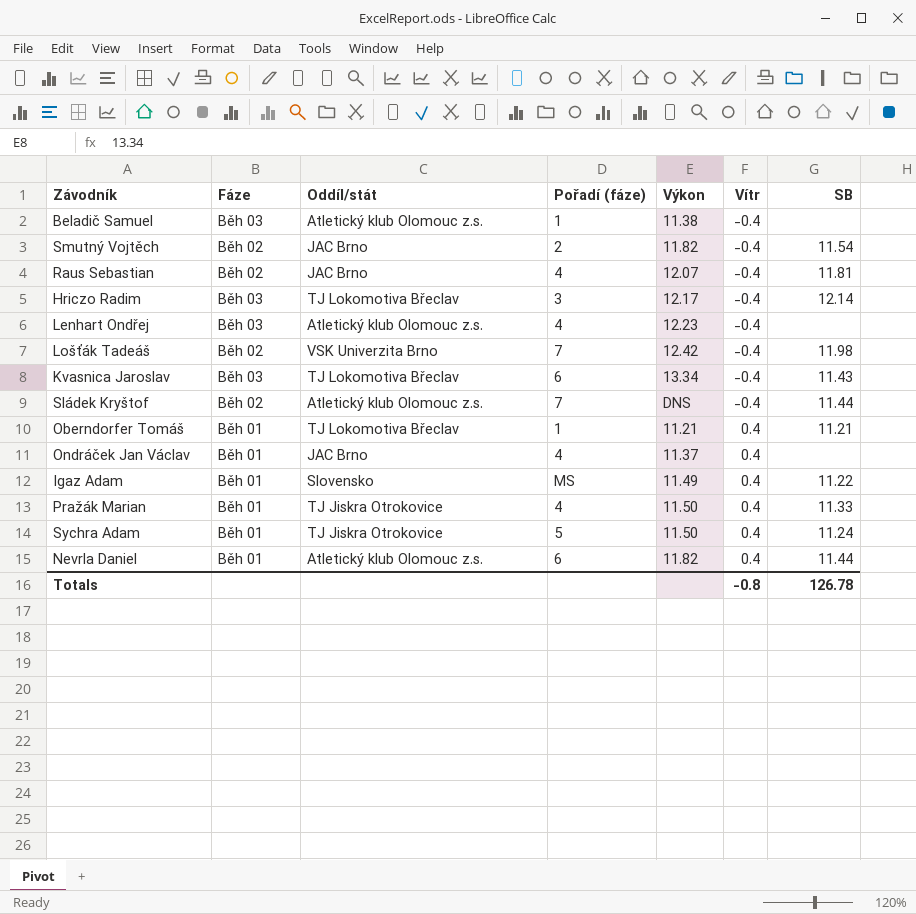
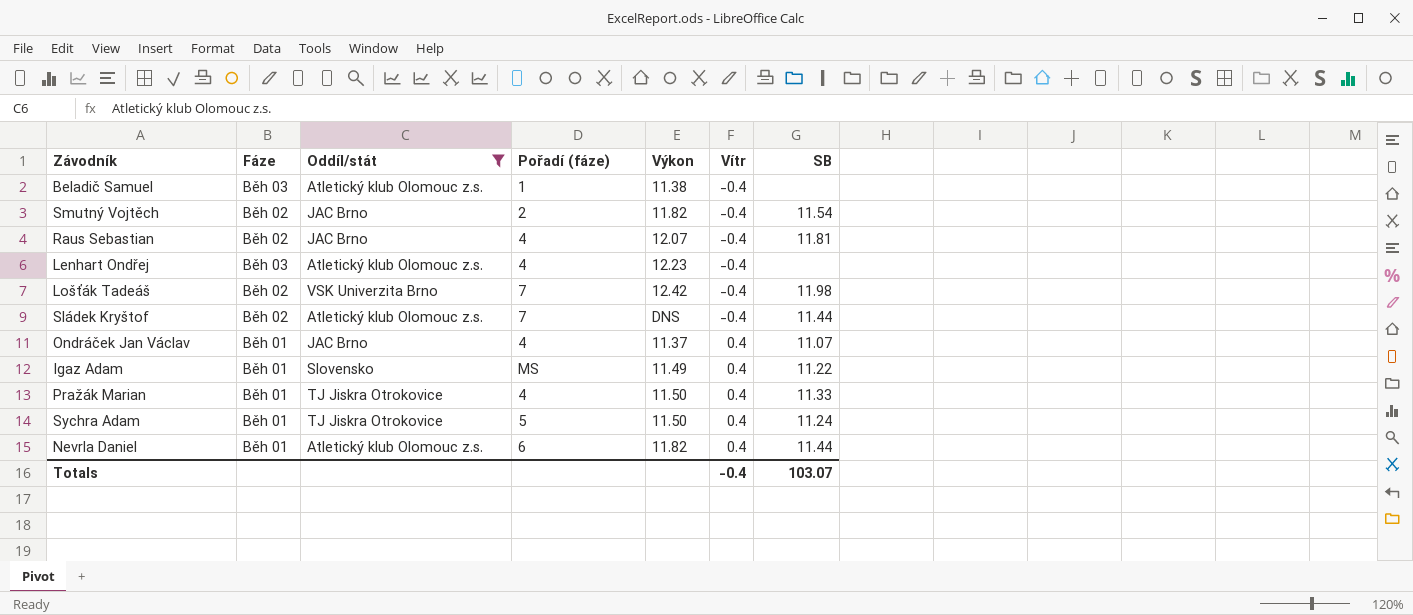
filter: none -> Oddíl/stát != TJ Lokomotiva Břeclav
Ondráček Jan Václav | SB: none -> 11.07
Totals | Vítr: -0.8 -> -0.4
Totals | SB: 126.78 -> 103.07

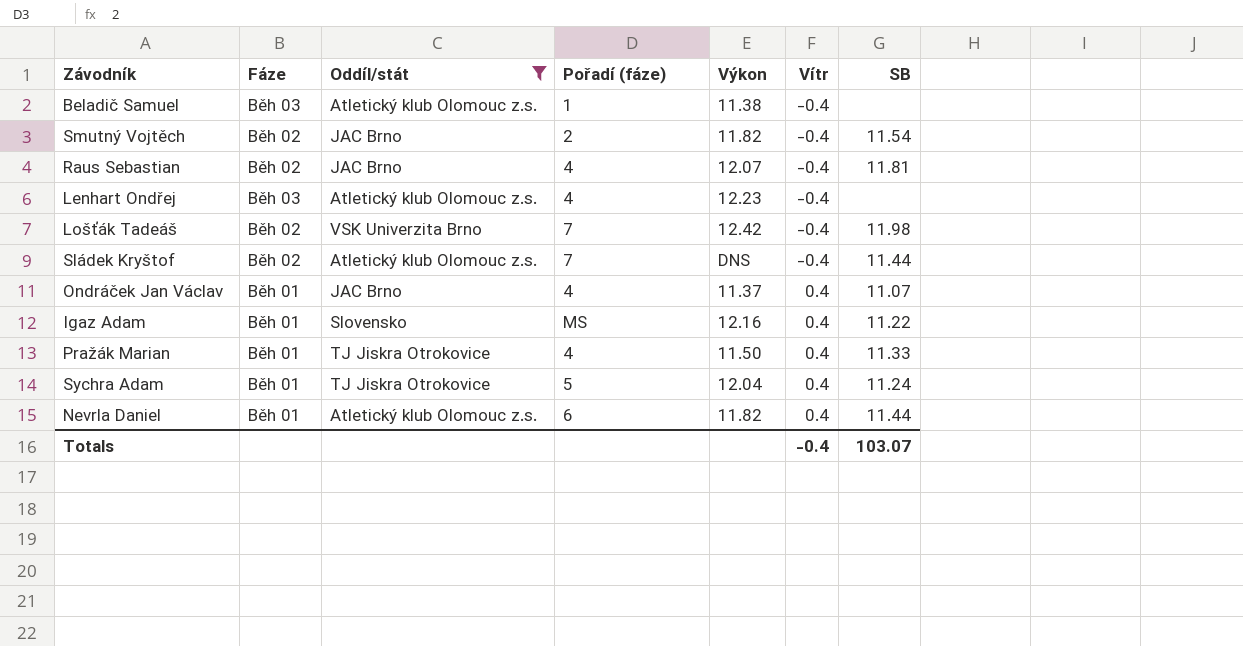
Igaz Adam | Výkon: 11.49 -> 12.16
Sychra Adam | Výkon: 11.50 -> 12.04

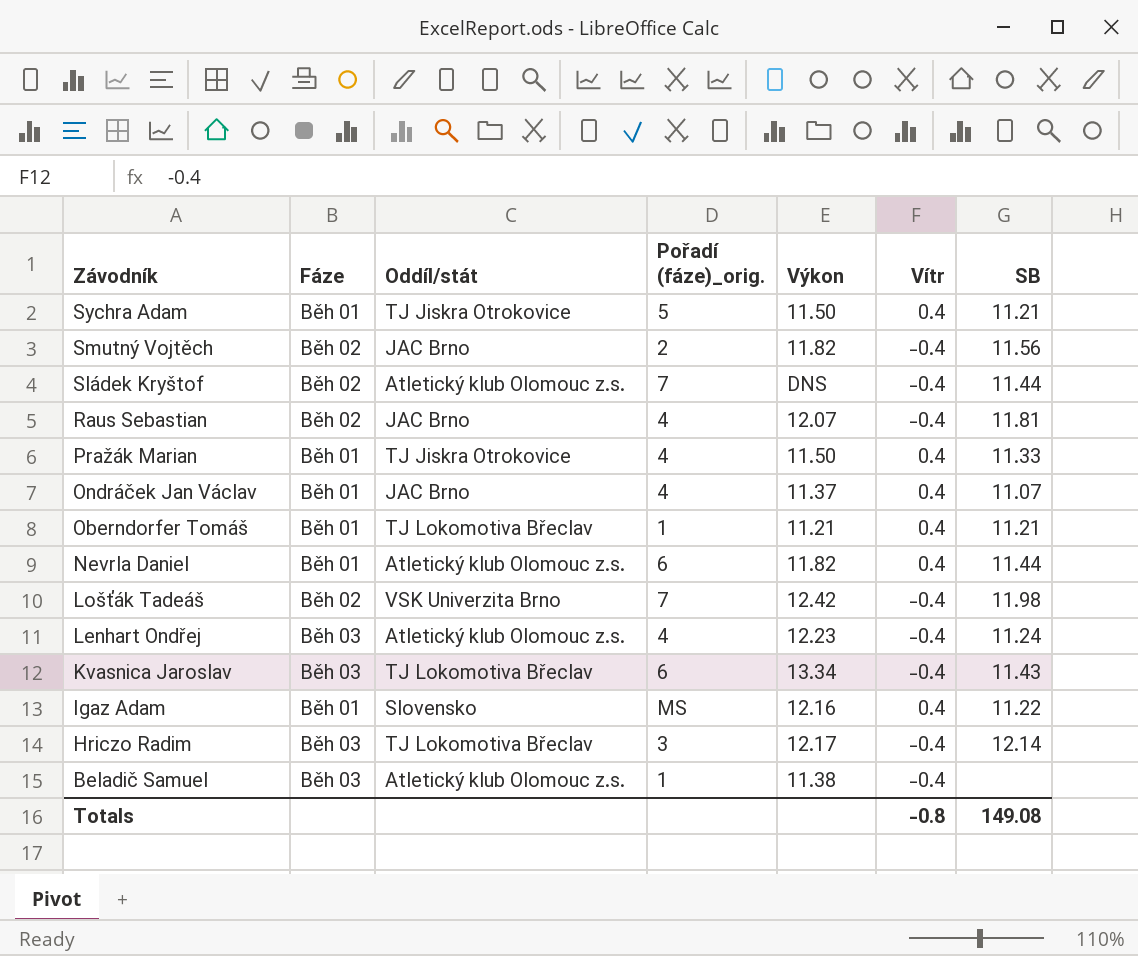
filter: Oddíl/stát != TJ Lokomotiva Břeclav -> none
row order: Vítr ascending -> Závodník descending
column name: Pořadí (fáze) -> Pořadí (fáze)_orig.
Sychra Adam | Výkon: 12.04 -> 11.50
Sychra Adam | SB: 11.24 -> 11.21
Smutný Vojtěch | SB: 11.54 -> 11.56
Lenhart Ondřej | SB: none -> 11.24
Totals | Vítr: -0.4 -> -0.8
Totals | SB: 103.07 -> 149.08

